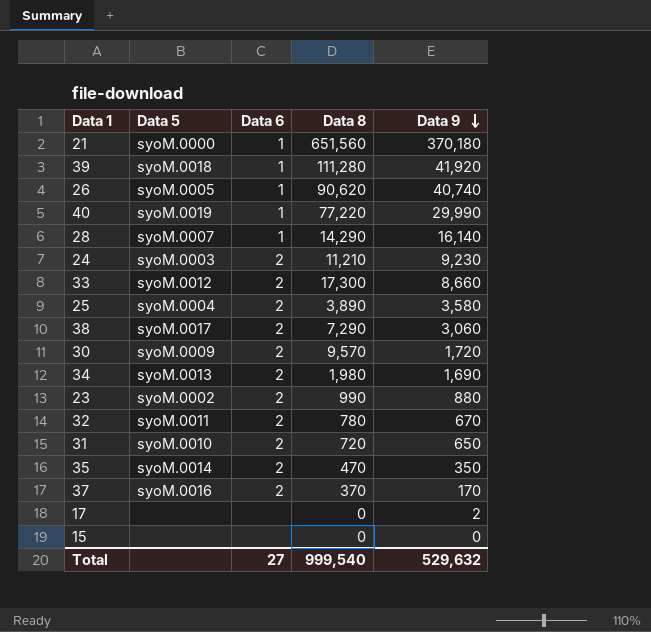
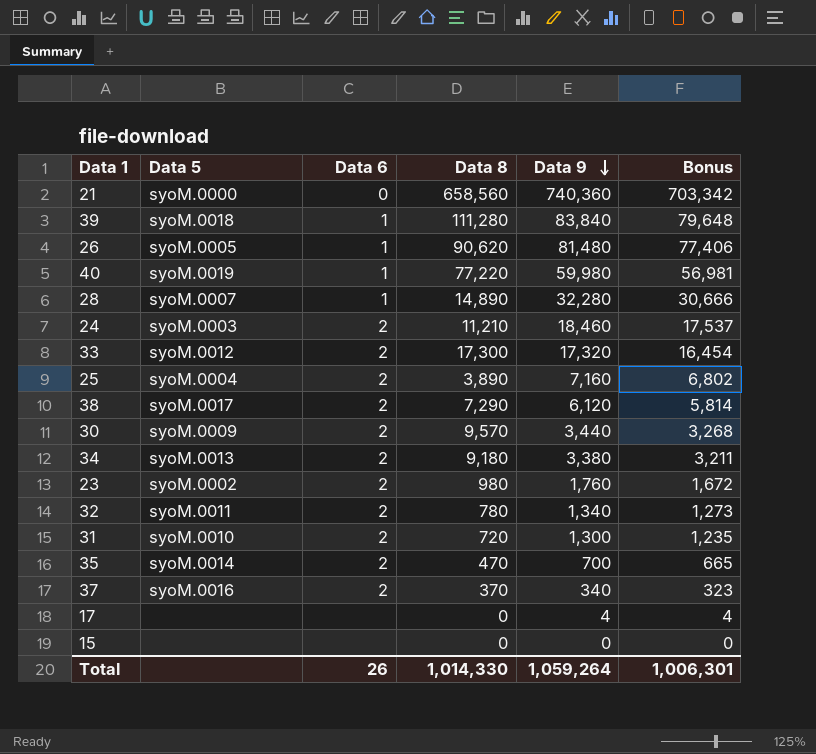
column Bonus | formula: none -> [Data 9] * 0.95
21 | Data 6: 1 -> 0
21 | Data 8: 651,560 -> 658,560
21 | Data 9: 370,180 -> 740,360
39 | Data 9: 41,920 -> 83,840
26 | Data 9: 40,740 -> 81,480
40 | Data 9: 29,990 -> 59,980
28 | Data 8: 14,290 -> 14,890
28 | Data 9: 16,140 -> 32,280
24 | Data 9: 9,230 -> 18,460
33 | Data 9: 8,660 -> 17,320
25 | Data 9: 3,580 -> 7,160
38 | Data 9: 3,060 -> 6,120
30 | Data 9: 1,720 -> 3,440
34 | Data 8: 1,980 -> 9,180
34 | Data 9: 1,690 -> 3,380
23 | Data 8: 990 -> 980
23 | Data 9: 880 -> 1,760
32 | Data 9: 670 -> 1,340
31 | Data 9: 650 -> 1,300
35 | Data 9: 350 -> 700
37 | Data 9: 170 -> 340
17 | Data 9: 2 -> 4
Total | Data 6: 27 -> 26
Total | Data 8: 999,540 -> 1,014,330
Total | Data 9: 529,632 -> 1,059,264

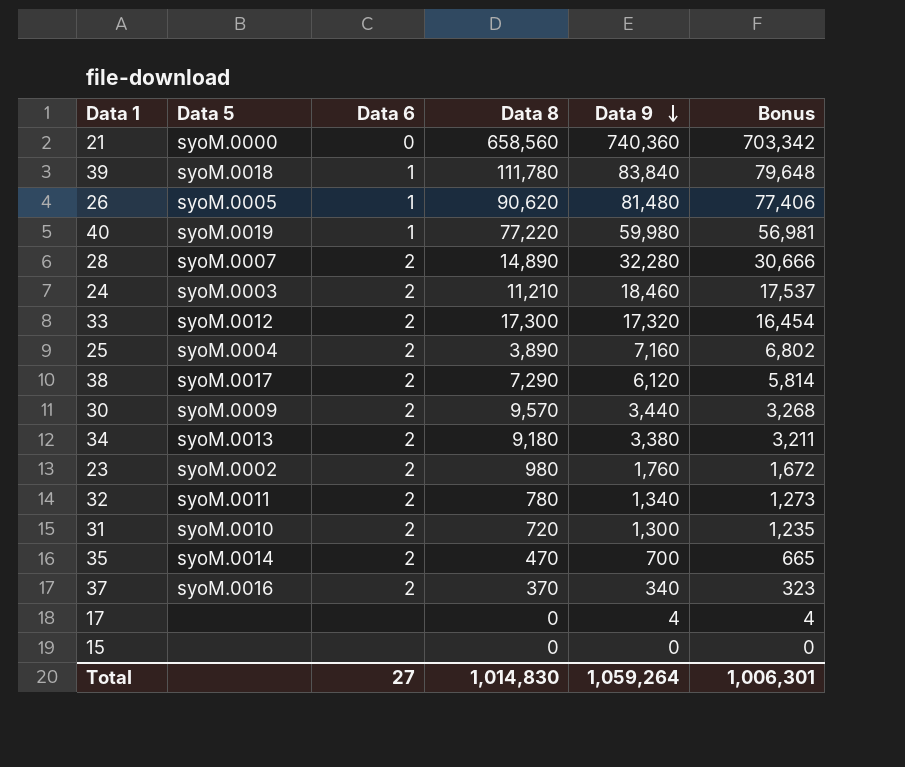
39 | Data 8: 111,280 -> 111,780
28 | Data 6: 1 -> 2
Total | Data 6: 26 -> 27
Total | Data 8: 1,014,330 -> 1,014,830

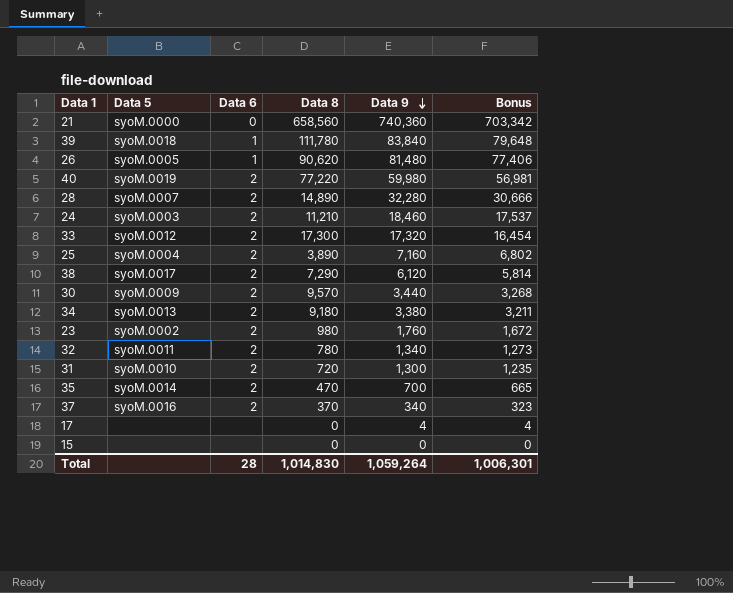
40 | Data 6: 1 -> 2
Total | Data 6: 27 -> 28

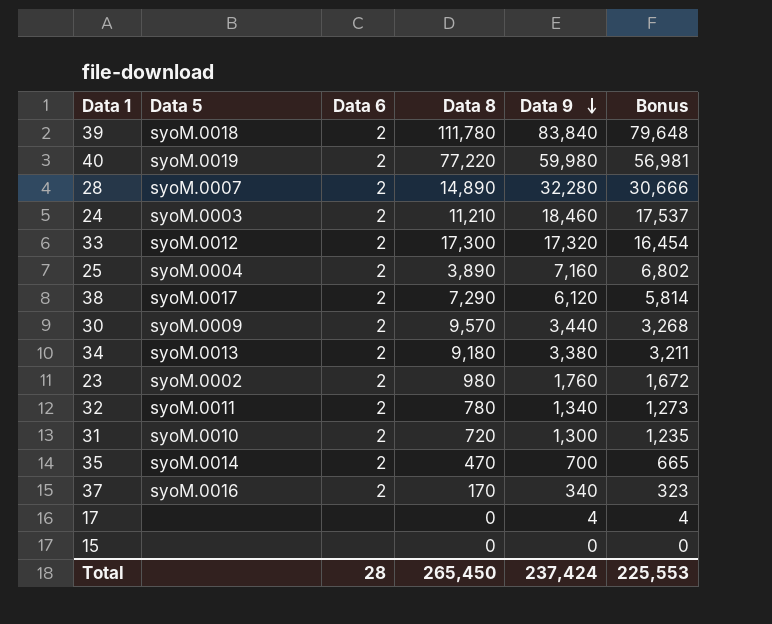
row 21: syoM.0000 | 0 | 658,560 | 740,360 | 703,342 -> none
row 26: syoM.0005 | 1 | 90,620 | 81,480 | 77,406 -> none
39 | Data 6: 1 -> 2
37 | Data 8: 370 -> 170
Total | Data 8: 1,014,830 -> 265,450
Total | Data 9: 1,059,264 -> 237,424
Total | Bonus: 1,006,301 -> 225,553

